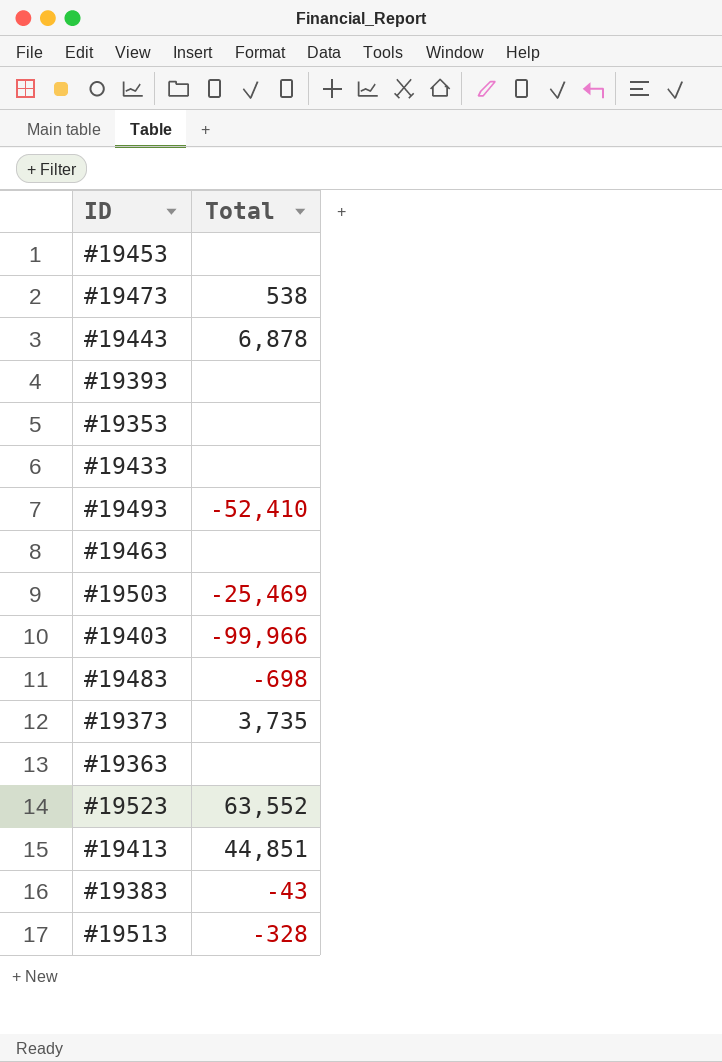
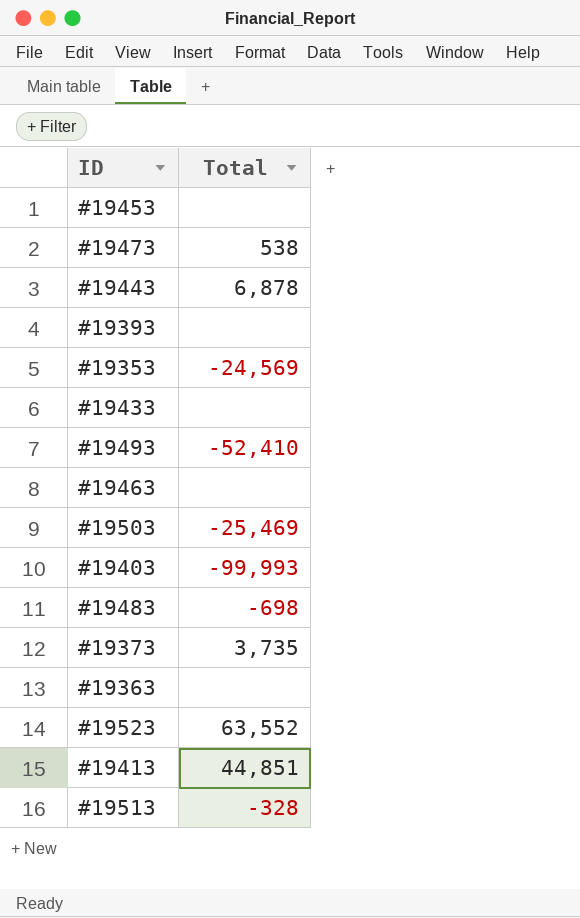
row #19383: -43 -> none
#19353 | Total: none -> -24,569
#19403 | Total: -99,966 -> -99,993

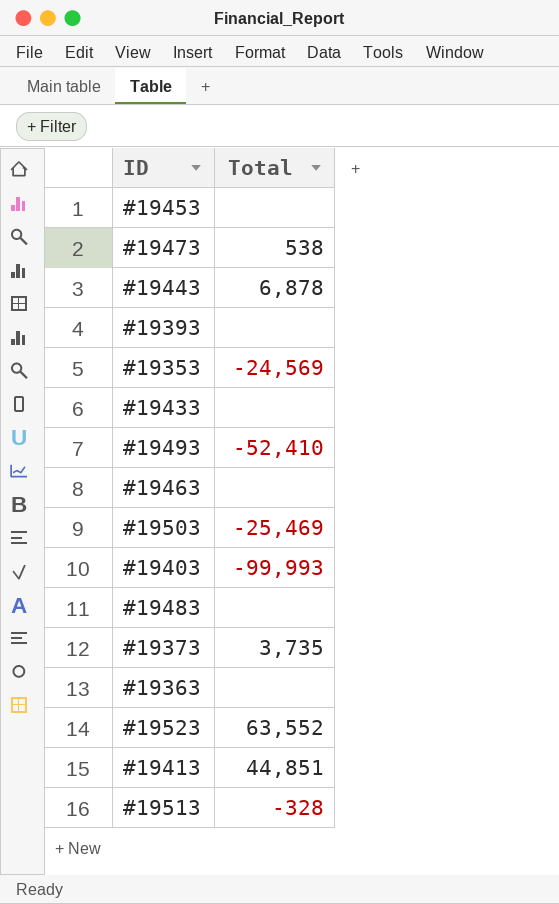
#19483 | Total: -698 -> none

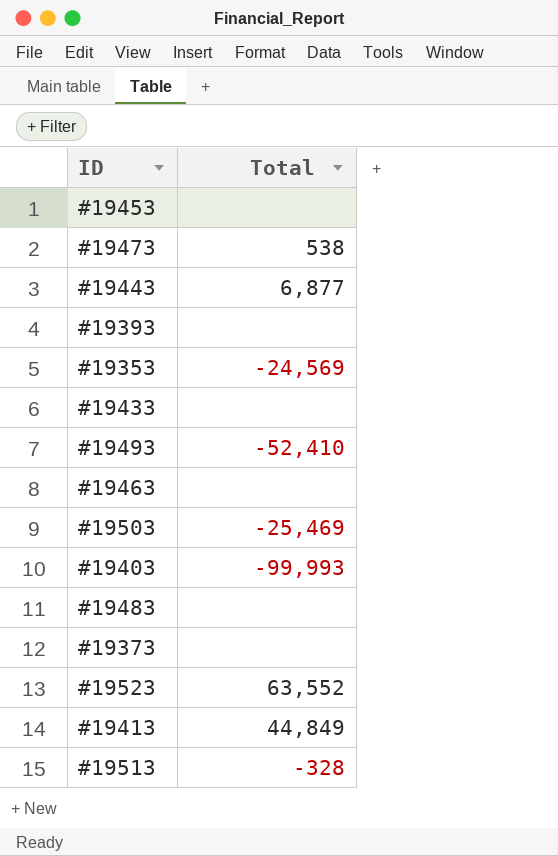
row #19363: none -> none
#19443 | Total: 6,878 -> 6,877
#19373 | Total: 3,735 -> none
#19413 | Total: 44,851 -> 44,849

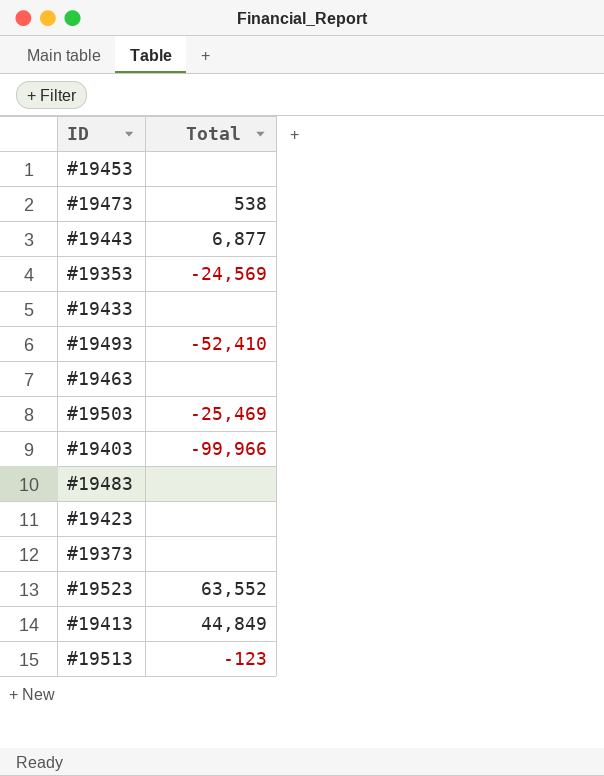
row #19393: none -> none
#19403 | Total: -99,993 -> -99,966
row #19423: none -> none
#19513 | Total: -328 -> -123

